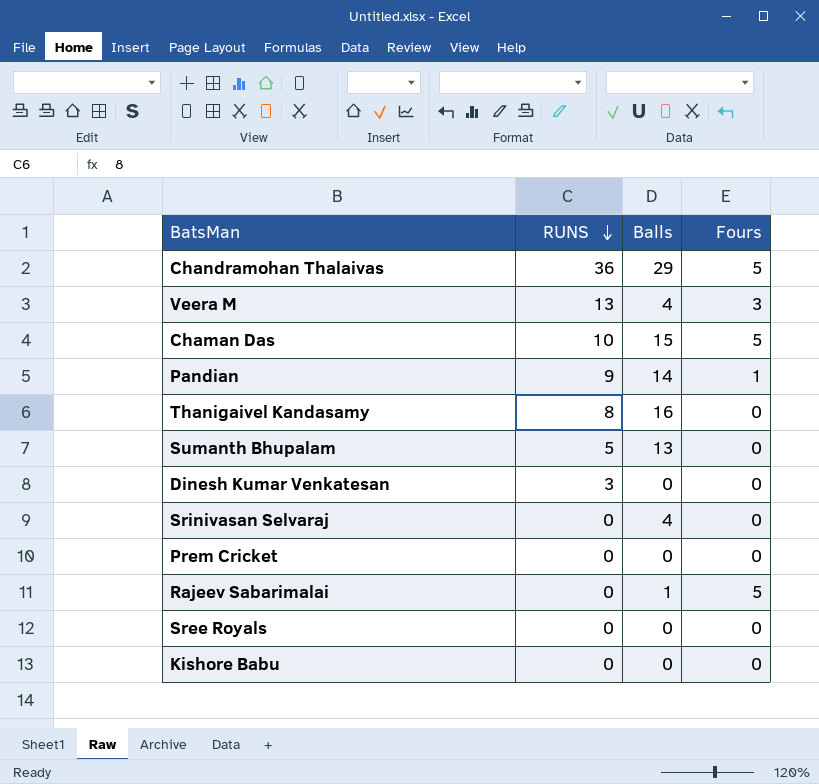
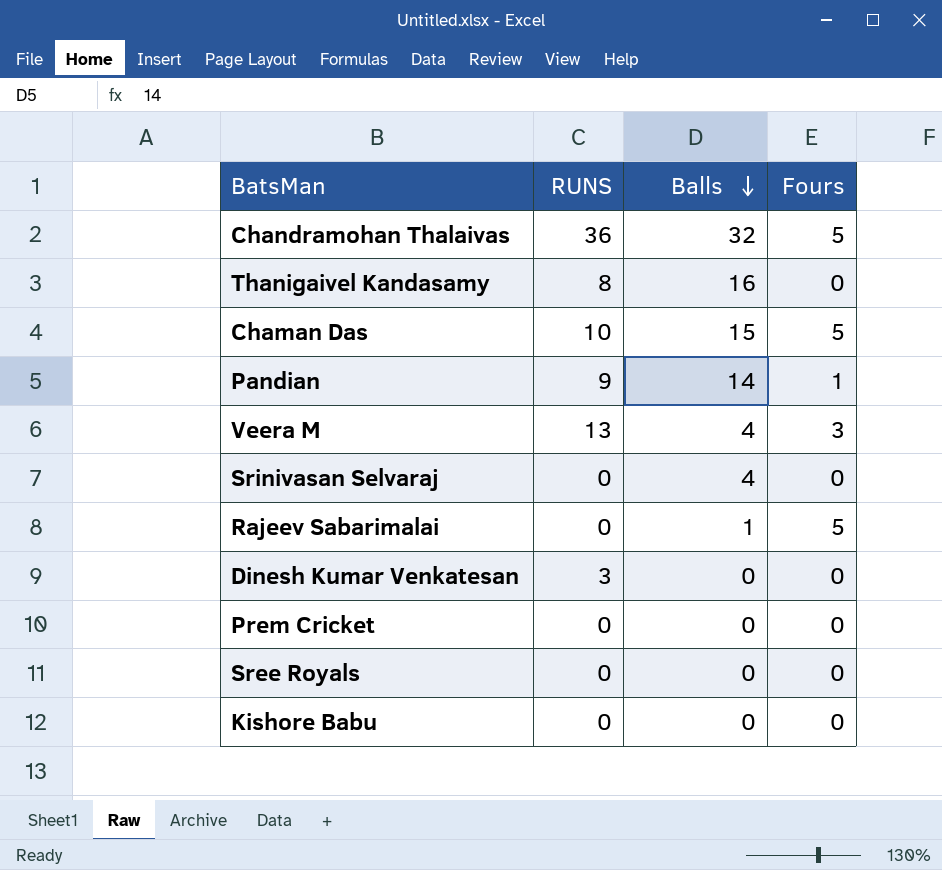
row order: RUNS descending -> Balls descending
row Sumanth Bhupalam: 5 | 13 | 0 -> none
Chandramohan Thalaivas | Balls: 29 -> 32

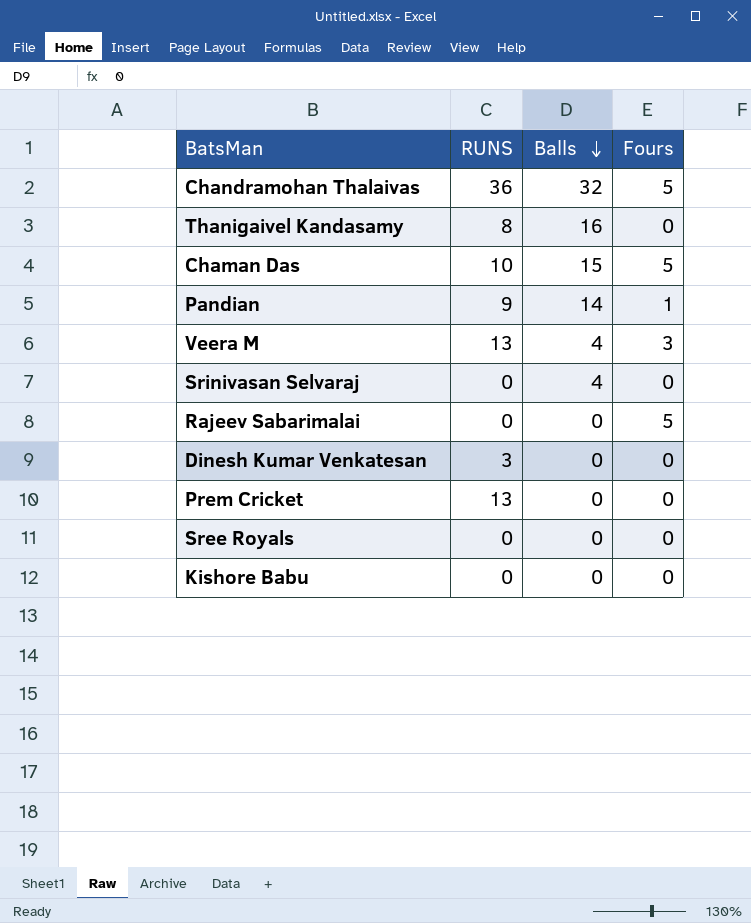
Rajeev Sabarimalai | Balls: 1 -> 0
Prem Cricket | RUNS: 0 -> 13

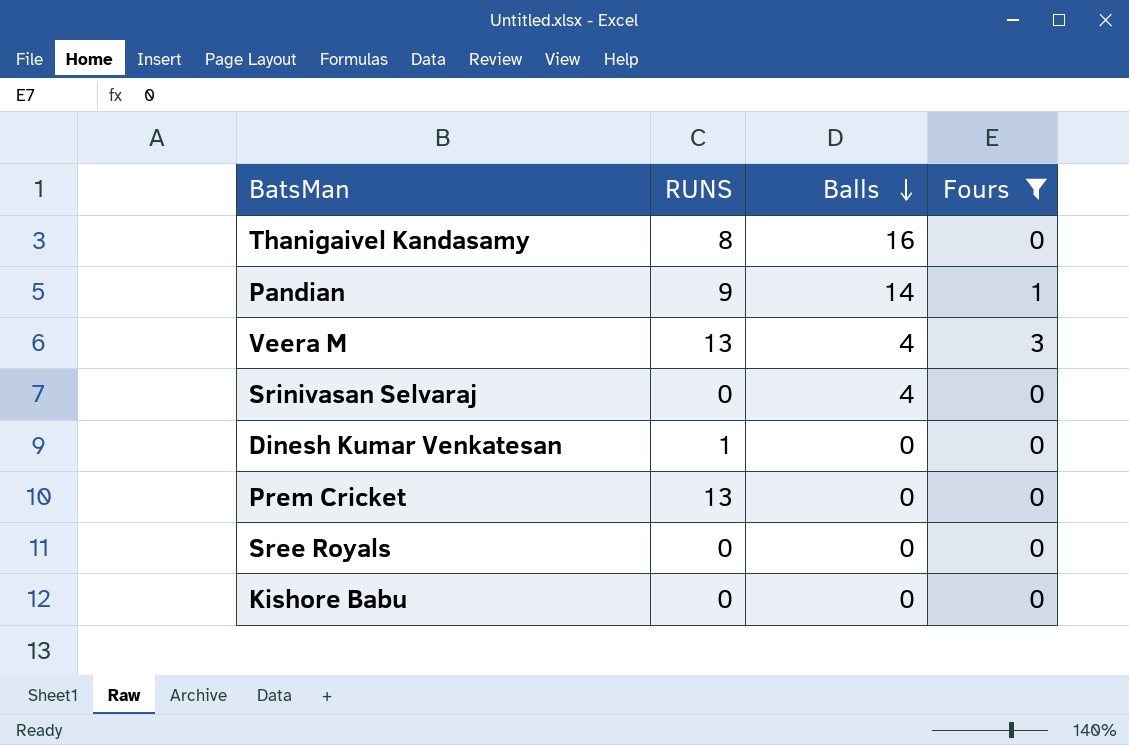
filter: none -> Fours != 5
Dinesh Kumar Venkatesan | RUNS: 3 -> 1

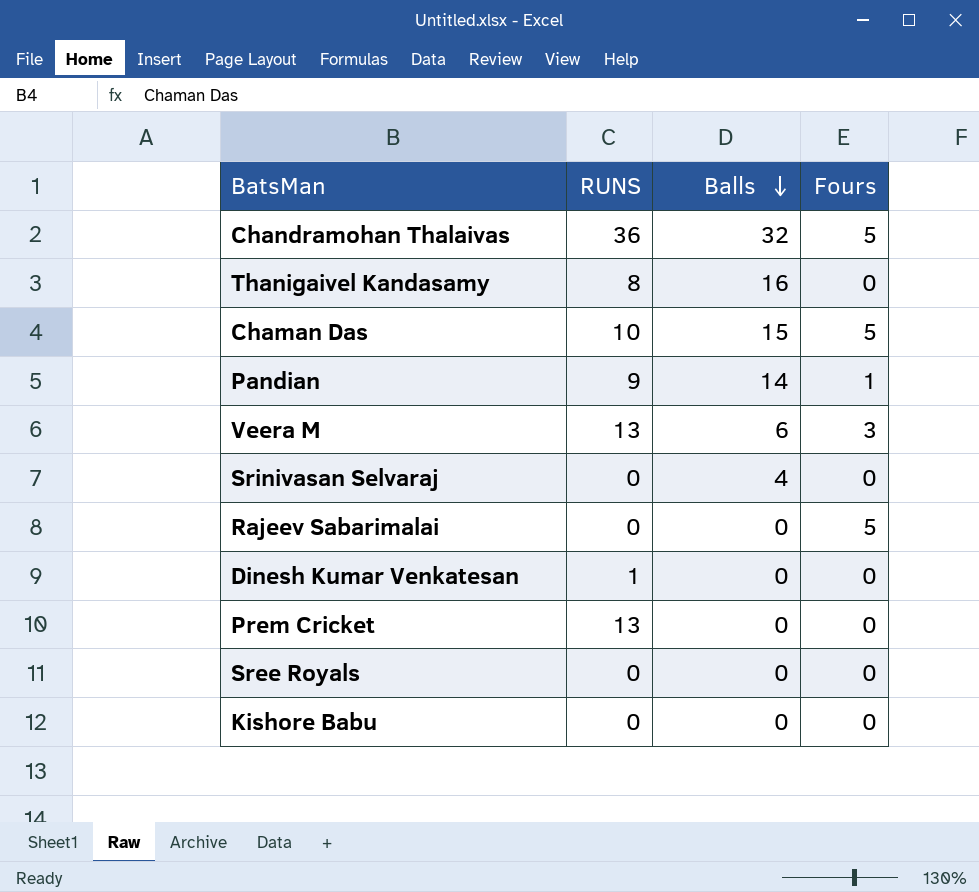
filter: Fours != 5 -> none
Veera M | Balls: 4 -> 6

